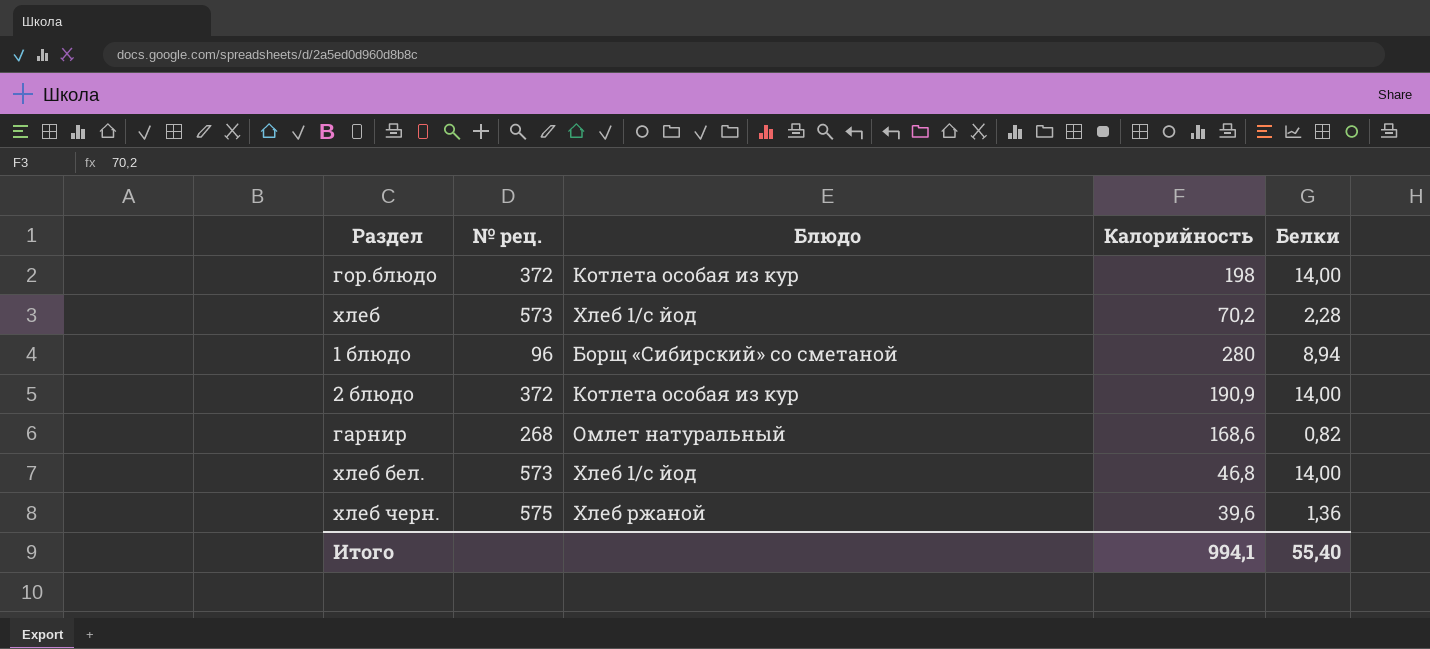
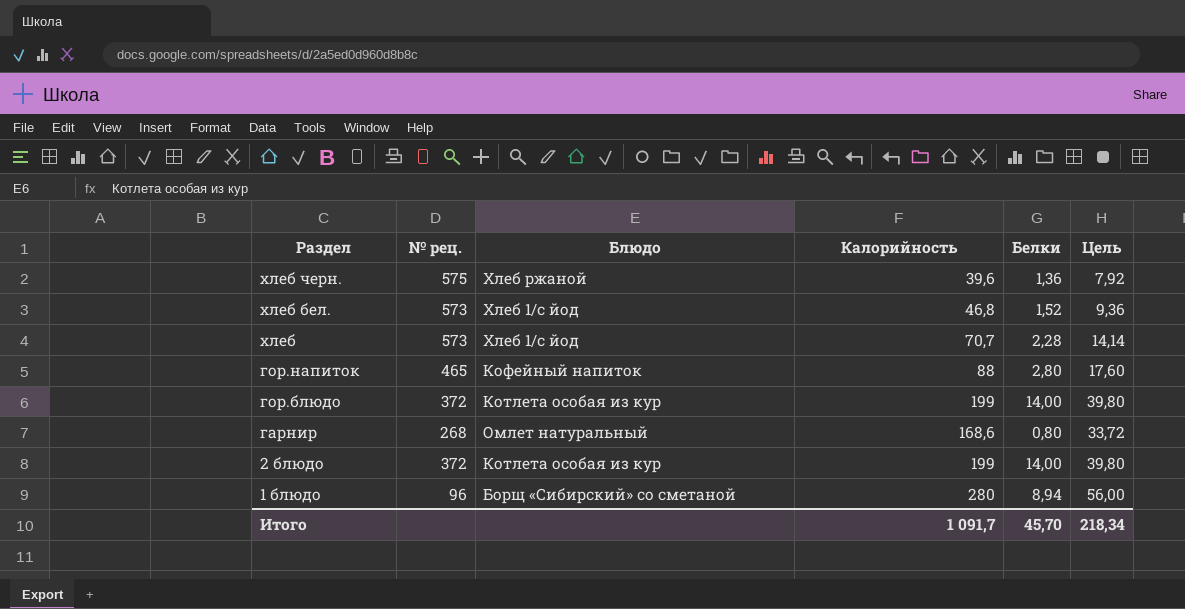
row order: none -> Раздел descending
column Цель | formula: none -> [Калорийность] * 0,2
хлеб бел. | Белки: 14,00 -> 1,52
хлеб | Калорийность: 70,2 -> 70,7
row гор.напиток: none -> 465 | Кофейный напиток | 88 | 2,80 | 17,60
гор.блюдо | Калорийность: 198 -> 199
гарнир | Белки: 0,82 -> 0,80
2 блюдо | Калорийность: 190,9 -> 199
Итого | Калорийность: 994,1 -> 1 091,7
Итого | Белки: 55,40 -> 45,70

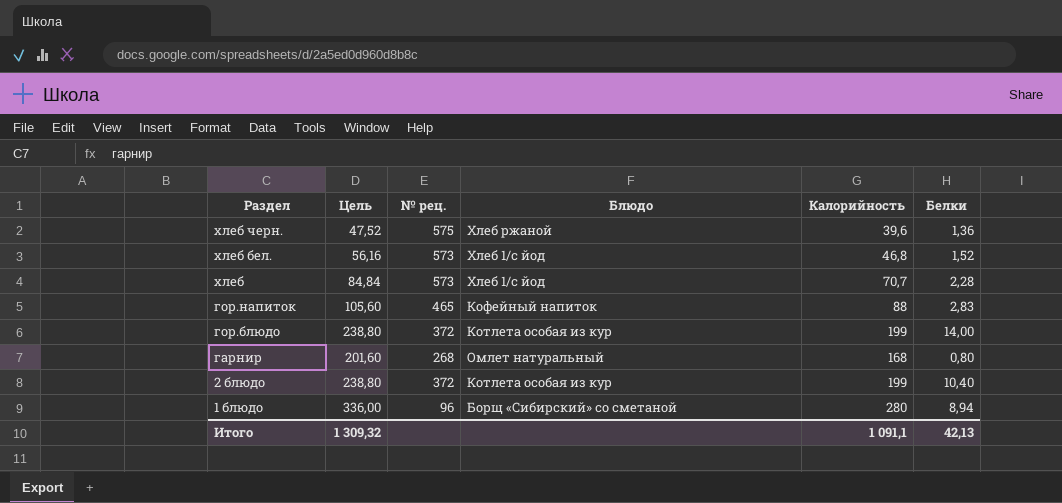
column Цель | formula: [Калорийность] * 0,2 -> [Калорийность] * 1,2
column Цель | position: 6 -> 2
гор.напиток | Белки: 2,80 -> 2,83
гарнир | Калорийность: 168,6 -> 168
2 блюдо | Белки: 14,00 -> 10,40
Итого | Цель: 218,34 -> 1 309,32
Итого | Калорийность: 1 091,7 -> 1 091,1
Итого | Белки: 45,70 -> 42,13

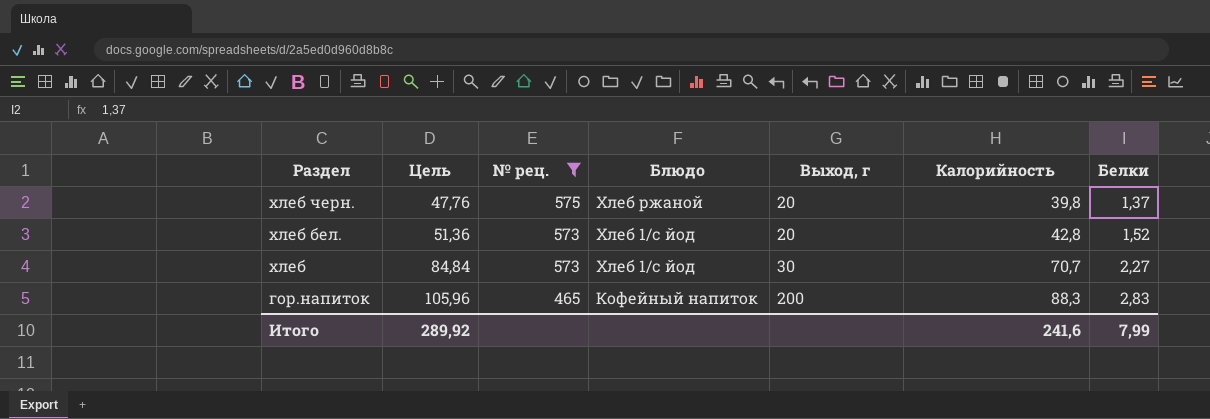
filter: none -> № рец. >= 465
column Выход, г | position: none -> 5
хлеб черн. | Цель: 47,52 -> 47,76
хлеб черн. | Калорийность: 39,6 -> 39,8
хлеб черн. | Белки: 1,36 -> 1,37
хлеб бел. | Цель: 56,16 -> 51,36
хлеб бел. | Калорийность: 46,8 -> 42,8
хлеб | Белки: 2,28 -> 2,27
гор.напиток | Цель: 105,60 -> 105,96
гор.напиток | Калорийность: 88 -> 88,3
Итого | Цель: 1 309,32 -> 289,92
Итого | Калорийность: 1 091,1 -> 241,6
Итого | Белки: 42,13 -> 7,99

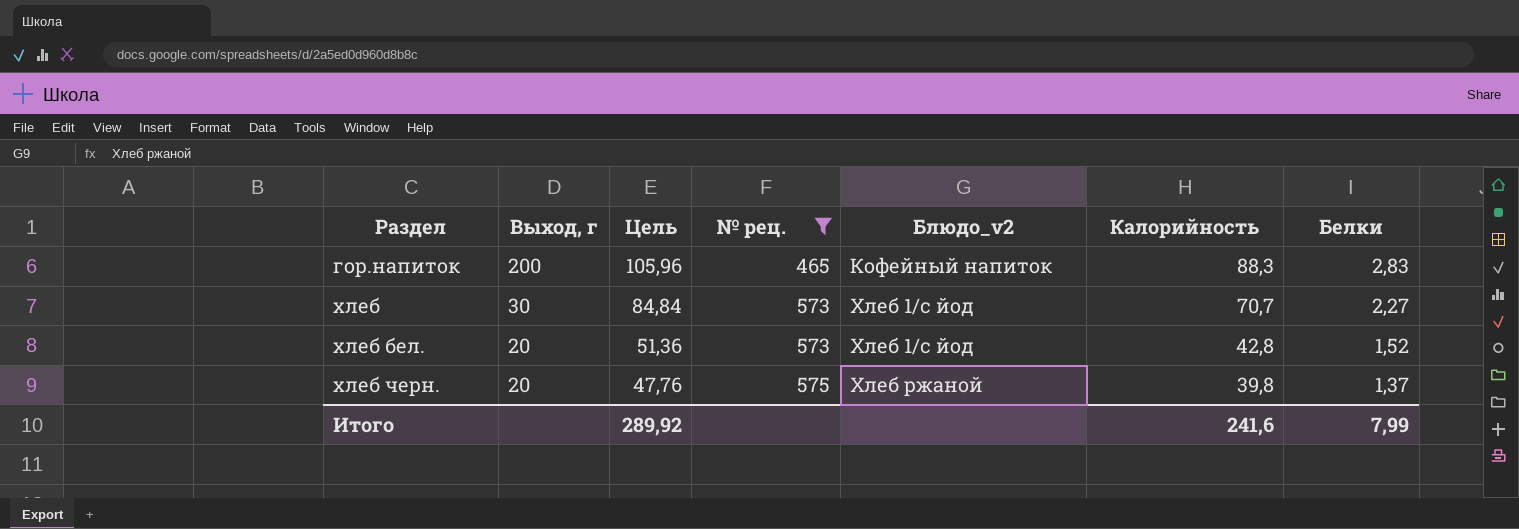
row order: Раздел descending -> Раздел ascending
column Выход, г | position: 5 -> 2
column name: Блюдо -> Блюдо_v2

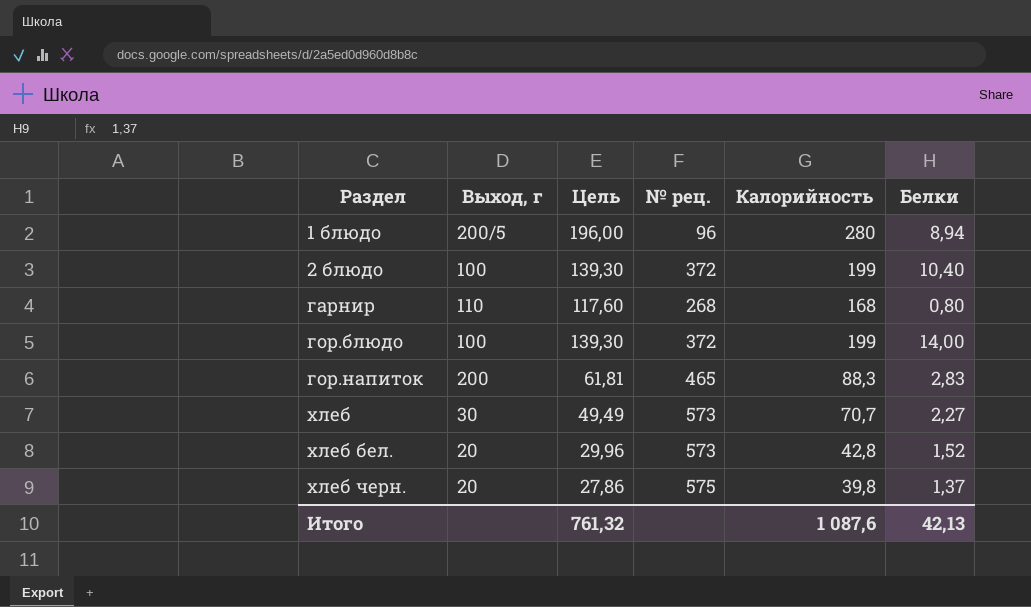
filter: № рец. >= 465 -> none
column Блюдо_v2 | position: 5 -> none
column Цель | formula: [Калорийность] * 1,2 -> [Калорийность] * 0,7
Итого | Цель: 289,92 -> 761,32
Итого | Калорийность: 241,6 -> 1 087,6
Итого | Белки: 7,99 -> 42,13

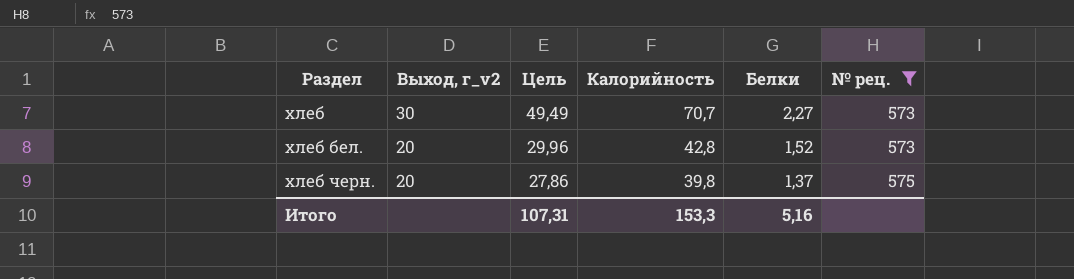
filter: none -> № рец. >= 573
column name: Выход, г -> Выход, г_v2
column № рец. | position: 4 -> 6
Итого | Цель: 761,32 -> 107,31
Итого | Калорийность: 1 087,6 -> 153,3
Итого | Белки: 42,13 -> 5,16

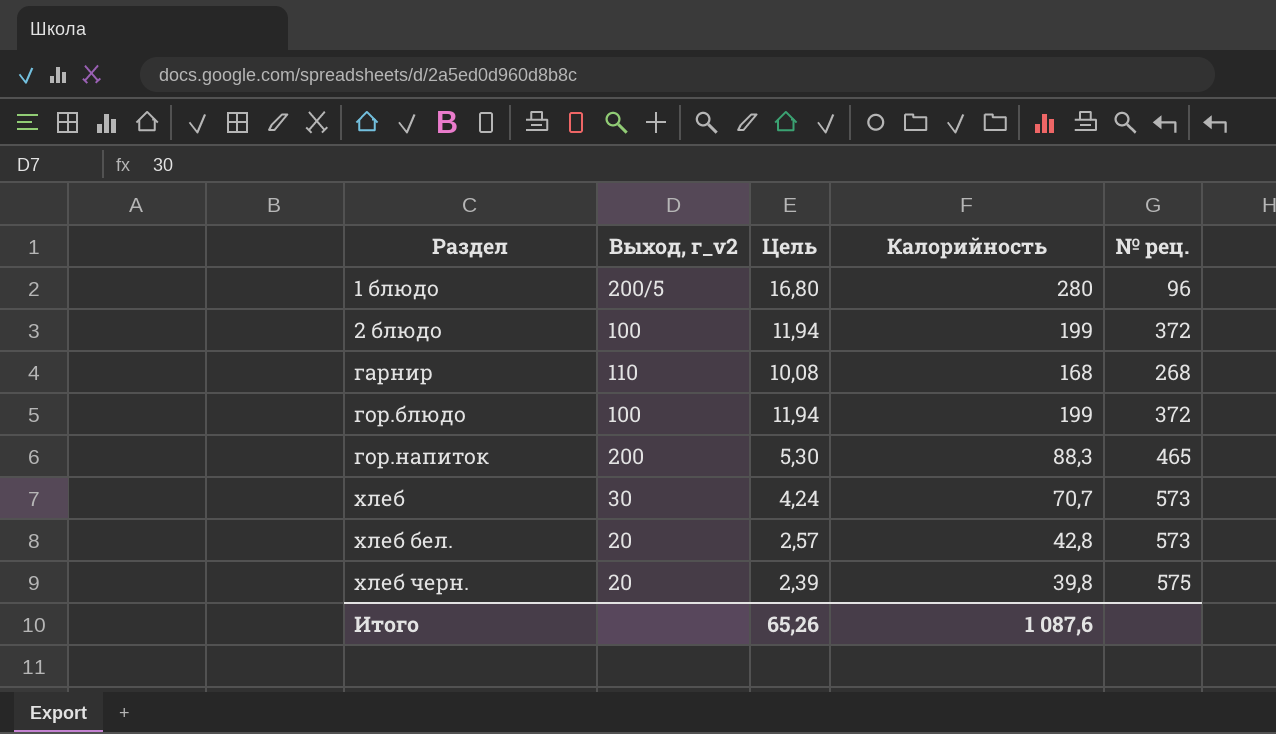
filter: № рец. >= 573 -> none
column Белки | position: 5 -> none
column Цель | formula: [Калорийность] * 0,7 -> [Калорийность] * 0,06
Итого | Цель: 107,31 -> 65,26
Итого | Калорийность: 153,3 -> 1 087,6

